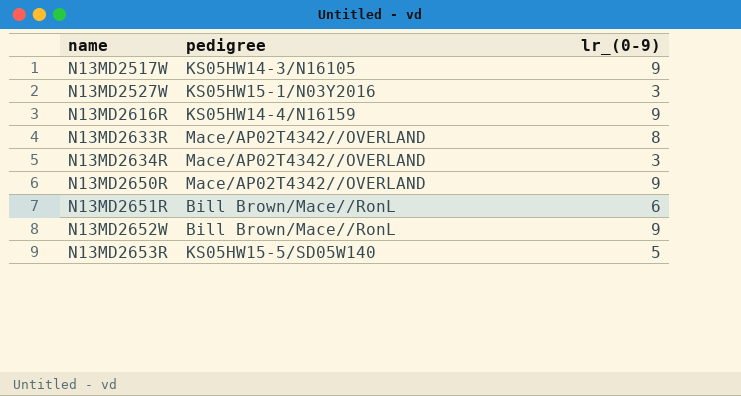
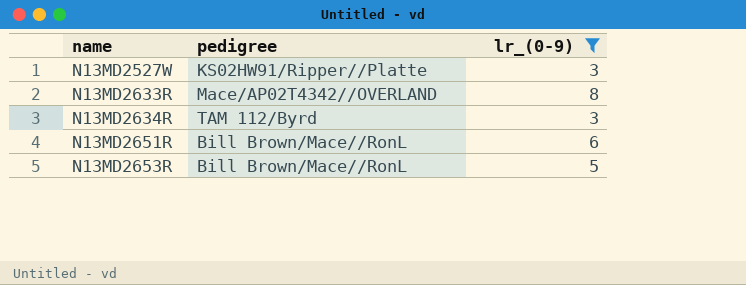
filter: none -> lr_(0-9) != 9
N13MD2527W | pedigree: KS05HW15-1/N03Y2016 -> KS02HW91/Ripper//Platte
N13MD2634R | pedigree: Mace/AP02T4342//OVERLAND -> TAM 112/Byrd
N13MD2653R | pedigree: KS05HW15-5/SD05W140 -> Bill Brown/Mace//RonL

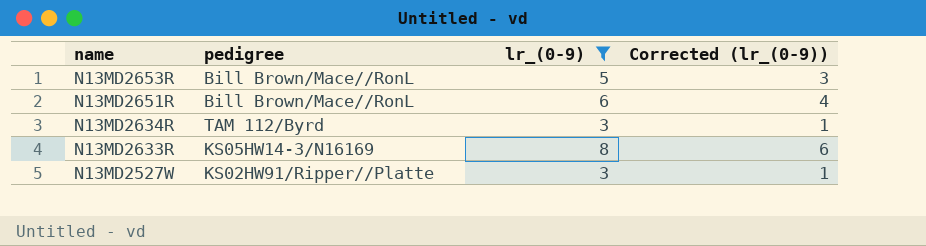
row order: name ascending -> name descending
column Corrected (lr_(0-9)) | formula: none -> [lr_(0-9)] - 2
N13MD2633R | pedigree: Mace/AP02T4342//OVERLAND -> KS05HW14-3/N16169

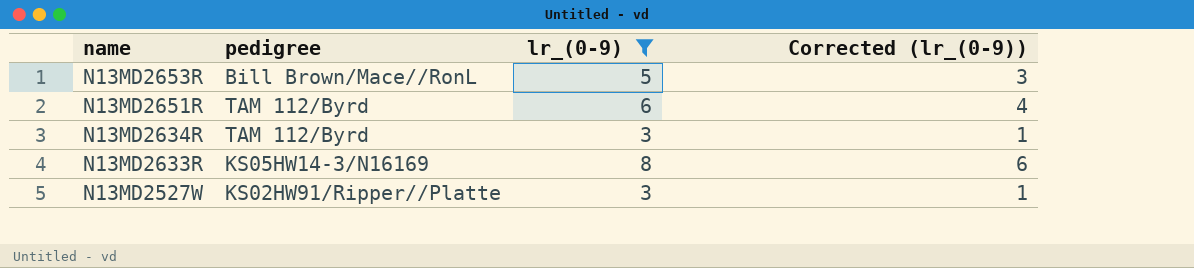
N13MD2651R | pedigree: Bill Brown/Mace//RonL -> TAM 112/Byrd

